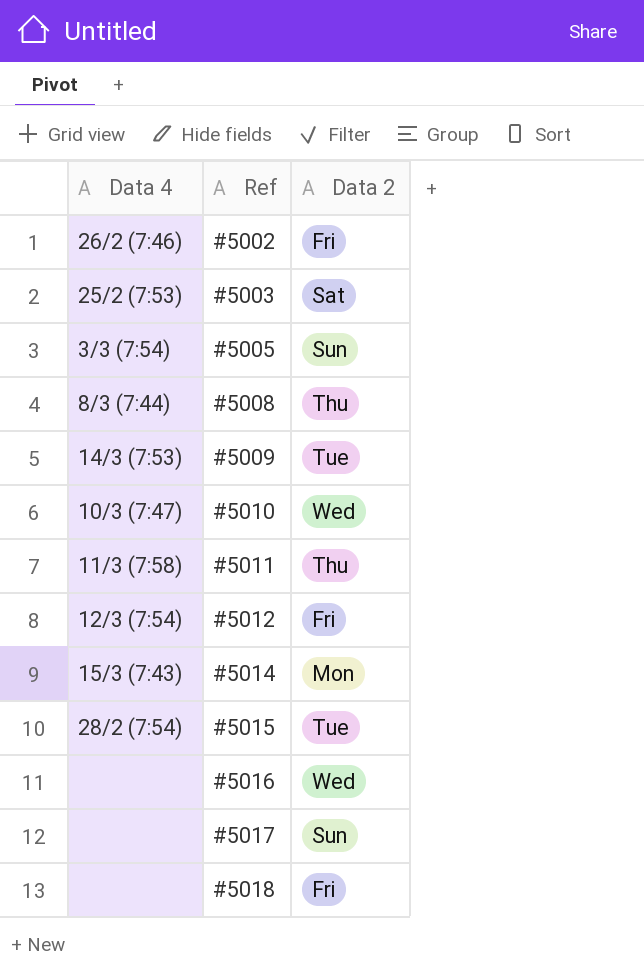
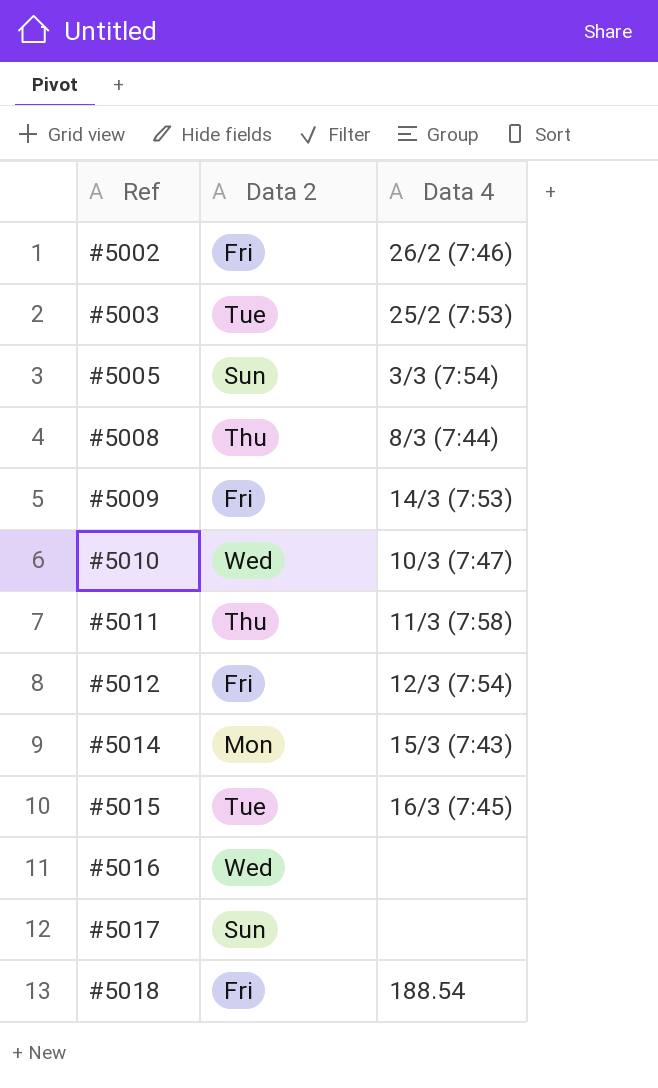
column Data 4 | position: 1 -> 3
#5003 | Data 2: Sat -> Tue
#5009 | Data 2: Tue -> Fri
#5015 | Data 4: 28/2 (7:54) -> 16/3 (7:45)
#5018 | Data 4: none -> 188.54

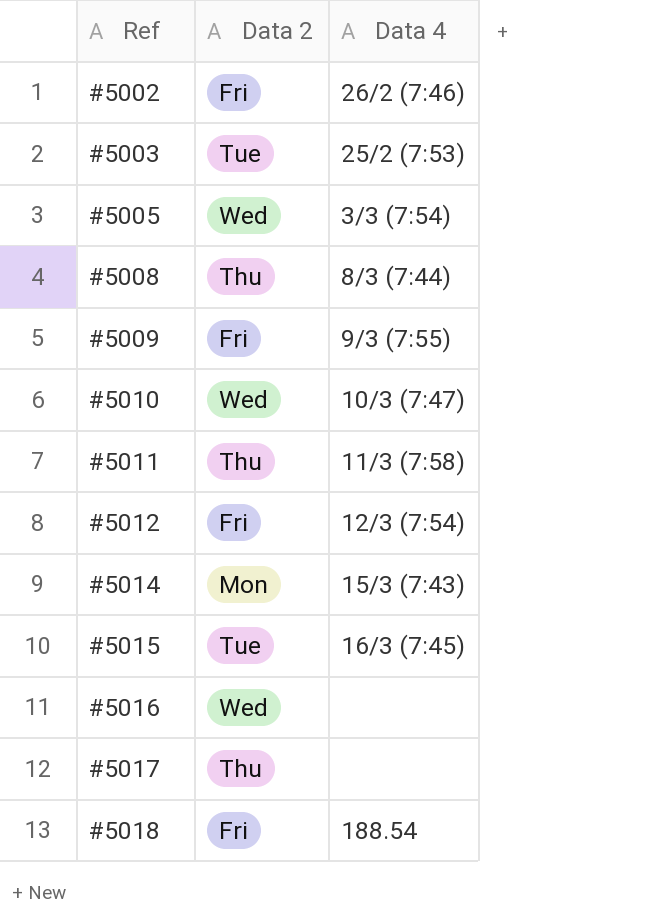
#5005 | Data 2: Sun -> Wed
#5009 | Data 4: 14/3 (7:53) -> 9/3 (7:55)
#5017 | Data 2: Sun -> Thu

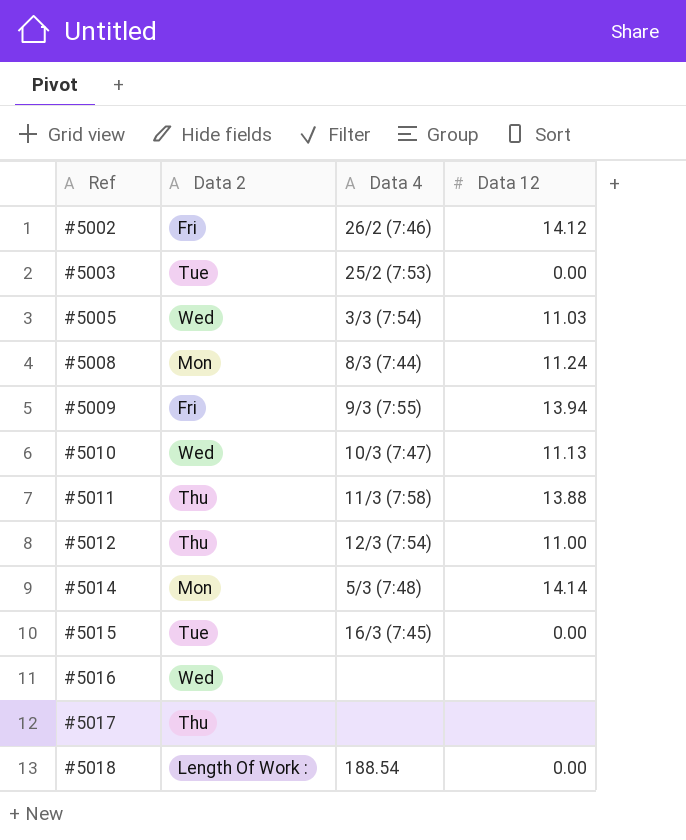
column Data 12 | position: none -> 4
#5008 | Data 2: Thu -> Mon
#5012 | Data 2: Fri -> Thu
#5014 | Data 4: 15/3 (7:43) -> 5/3 (7:48)
#5018 | Data 2: Fri -> Length Of Work :

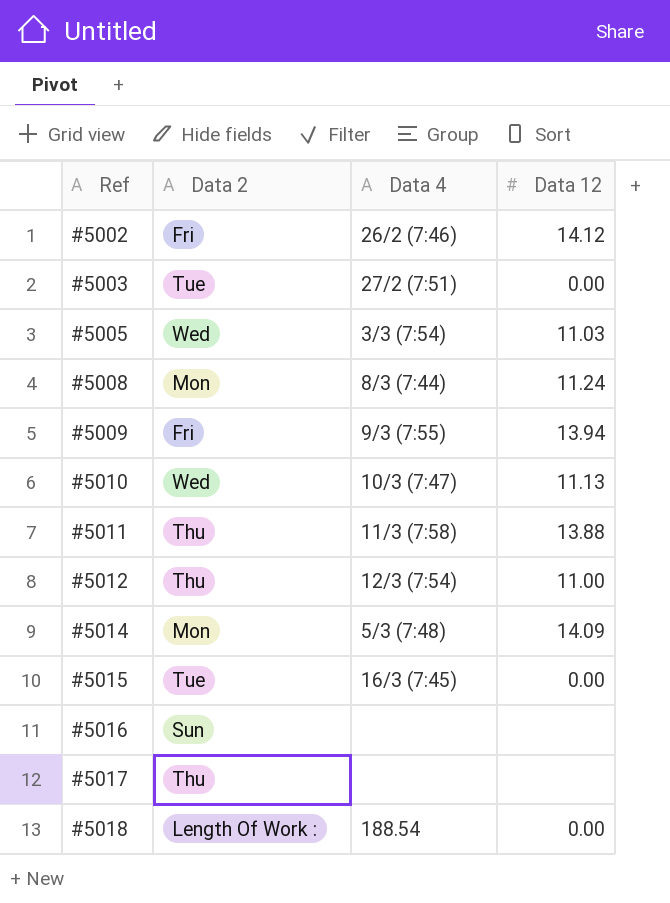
#5003 | Data 4: 25/2 (7:53) -> 27/2 (7:51)
#5014 | Data 12: 14.14 -> 14.09
#5016 | Data 2: Wed -> Sun

